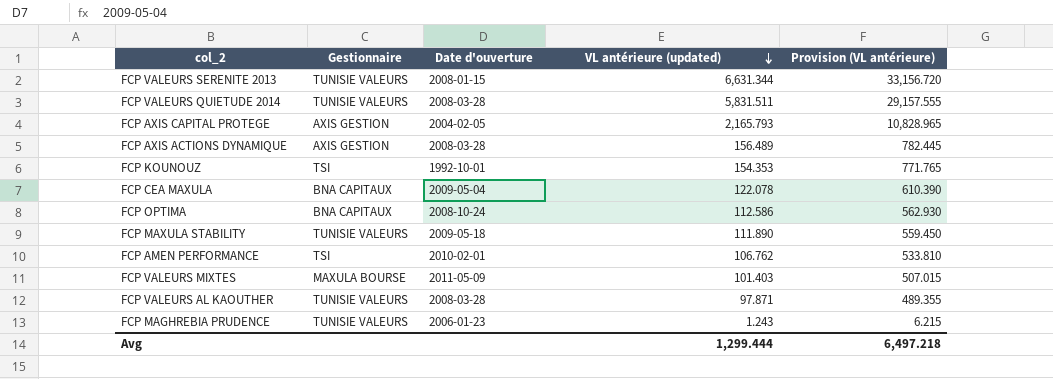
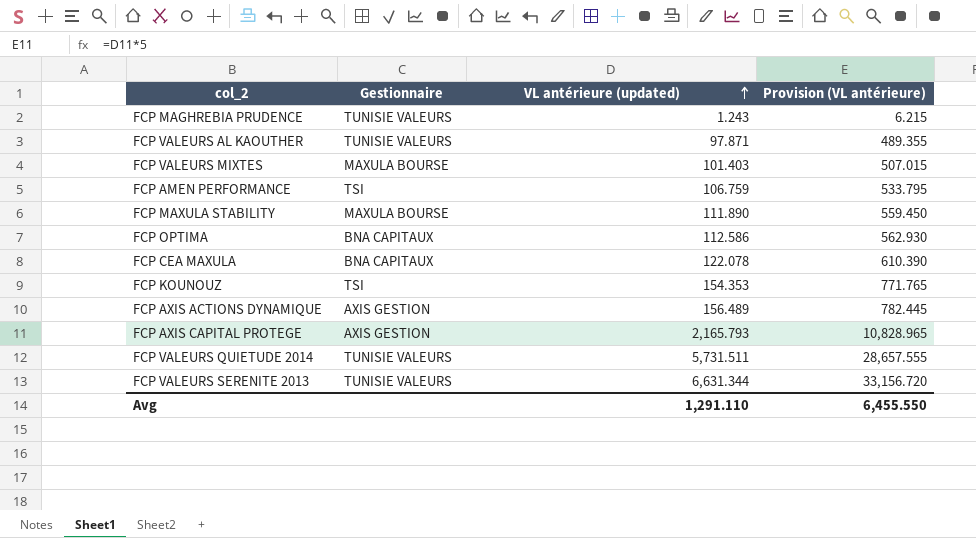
row order: VL antérieure (updated) descending -> VL antérieure (updated) ascending
column Date d'ouverture | position: 3 -> none
FCP AMEN PERFORMANCE | VL antérieure (updated): 106.762 -> 106.759
FCP AMEN PERFORMANCE | Provision (VL antérieure): 533.810 -> 533.795
FCP MAXULA STABILITY | Gestionnaire: TUNISIE VALEURS -> MAXULA BOURSE
FCP VALEURS QUIETUDE 2014 | VL antérieure (updated): 5,831.511 -> 5,731.511
FCP VALEURS QUIETUDE 2014 | Provision (VL antérieure): 29,157.555 -> 28,657.555
Avg | VL antérieure (updated): 1,299.444 -> 1,291.110
Avg | Provision (VL antérieure): 6,497.218 -> 6,455.550

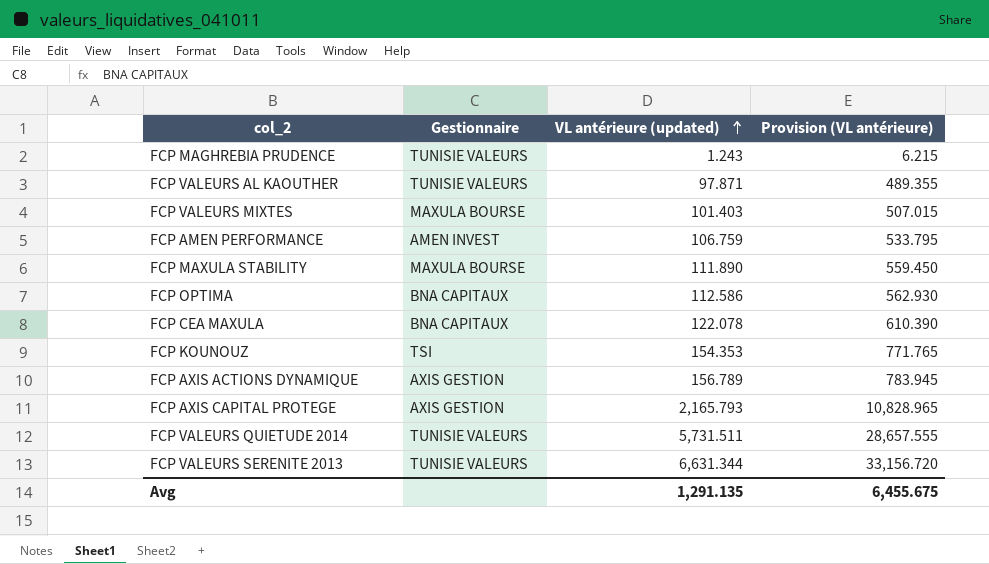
FCP AMEN PERFORMANCE | Gestionnaire: TSI -> AMEN INVEST
FCP AXIS ACTIONS DYNAMIQUE | VL antérieure (updated): 156.489 -> 156.789
FCP AXIS ACTIONS DYNAMIQUE | Provision (VL antérieure): 782.445 -> 783.945
Avg | VL antérieure (updated): 1,291.110 -> 1,291.135
Avg | Provision (VL antérieure): 6,455.550 -> 6,455.675

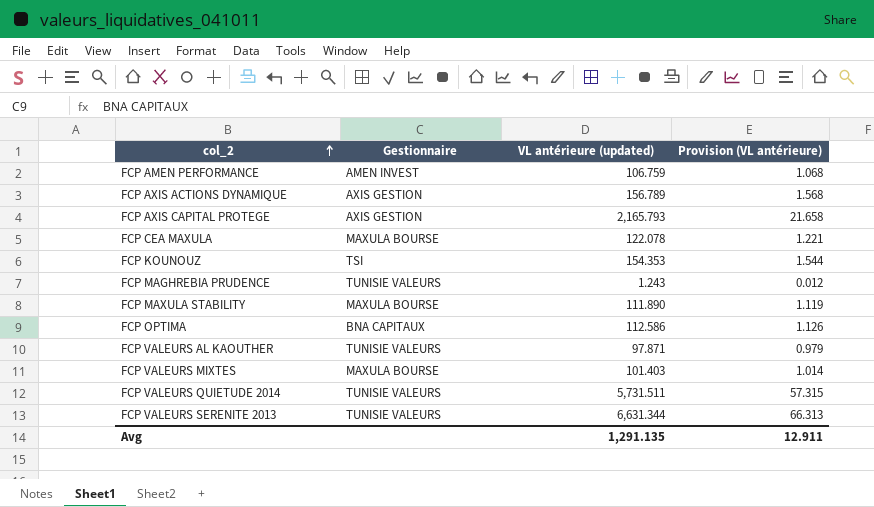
row order: VL antérieure (updated) ascending -> col_2 ascending
column Provision (VL antérieure) | formula: [VL antérieure (updated)] * 5 -> [VL antérieure (updated)] * 0.01
FCP CEA MAXULA | Gestionnaire: BNA CAPITAUX -> MAXULA BOURSE
Avg | Provision (VL antérieure): 6,455.675 -> 12.911

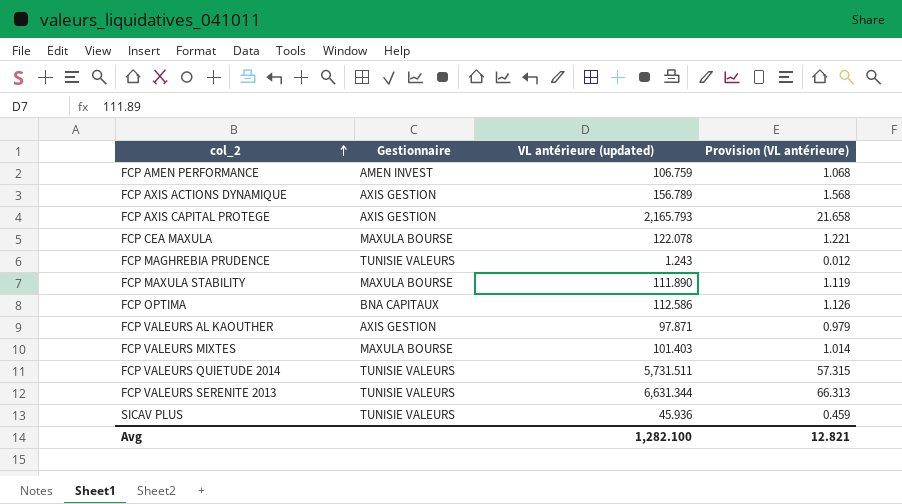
row FCP KOUNOUZ: TSI | 154.353 | 1.544 -> none
FCP VALEURS AL KAOUTHER | Gestionnaire: TUNISIE VALEURS -> AXIS GESTION
row SICAV PLUS: none -> TUNISIE VALEURS | 45.936 | 0.459
Avg | VL antérieure (updated): 1,291.135 -> 1,282.100
Avg | Provision (VL antérieure): 12.911 -> 12.821

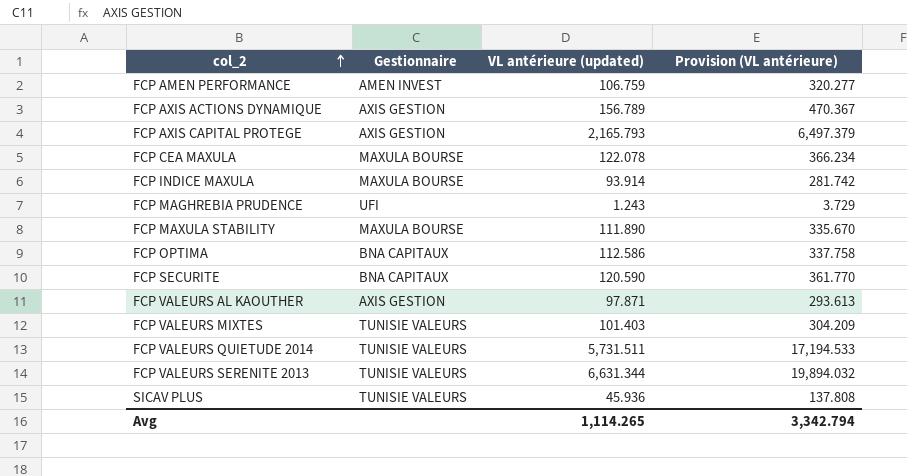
column Provision (VL antérieure) | formula: [VL antérieure (updated)] * 0.01 -> [VL antérieure (updated)] * 3
row FCP INDICE MAXULA: none -> MAXULA BOURSE | 93.914 | 281.742
FCP MAGHREBIA PRUDENCE | Gestionnaire: TUNISIE VALEURS -> UFI
row FCP SECURITE: none -> BNA CAPITAUX | 120.590 | 361.770
FCP VALEURS MIXTES | Gestionnaire: MAXULA BOURSE -> TUNISIE VALEURS
Avg | VL antérieure (updated): 1,282.100 -> 1,114.265
Avg | Provision (VL antérieure): 12.821 -> 3,342.794

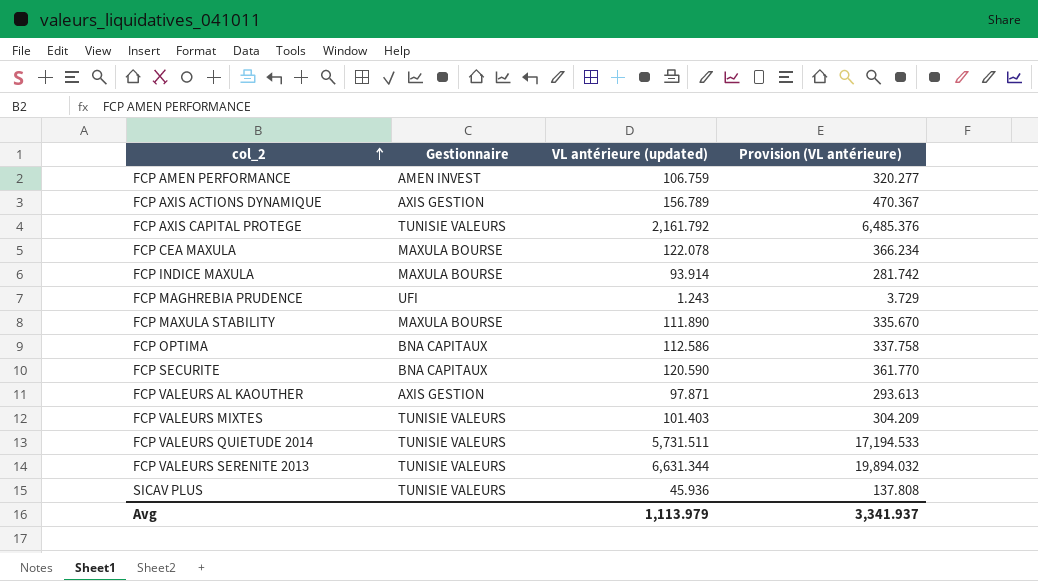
FCP AXIS CAPITAL PROTEGE | Gestionnaire: AXIS GESTION -> TUNISIE VALEURS
FCP AXIS CAPITAL PROTEGE | VL antérieure (updated): 2,165.793 -> 2,161.792
FCP AXIS CAPITAL PROTEGE | Provision (VL antérieure): 6,497.379 -> 6,485.376
Avg | VL antérieure (updated): 1,114.265 -> 1,113.979
Avg | Provision (VL antérieure): 3,342.794 -> 3,341.937

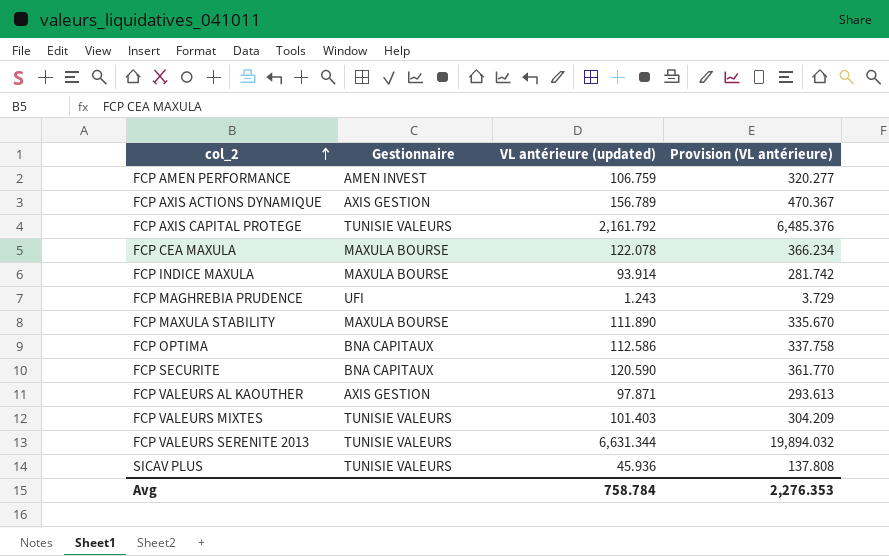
row FCP VALEURS QUIETUDE 2014: TUNISIE VALEURS | 5,731.511 | 17,194.533 -> none
Avg | VL antérieure (updated): 1,113.979 -> 758.784
Avg | Provision (VL antérieure): 3,341.937 -> 2,276.353

